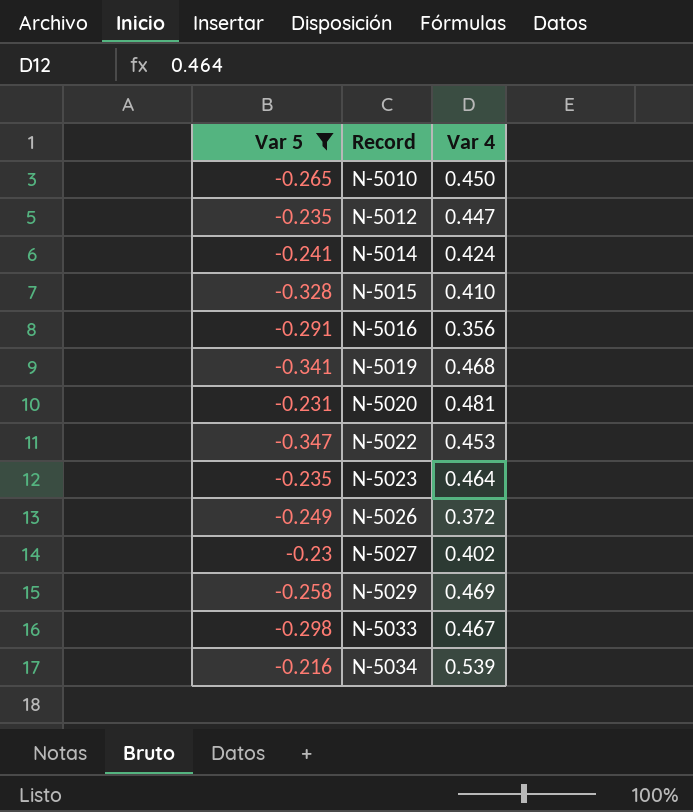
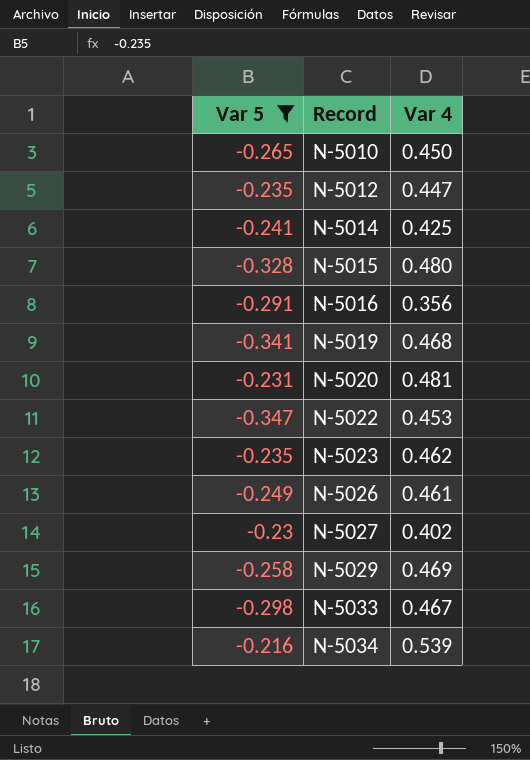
N-5014 | Var 4: 0.424 -> 0.425
N-5015 | Var 4: 0.410 -> 0.480
N-5023 | Var 4: 0.464 -> 0.462
N-5026 | Var 4: 0.372 -> 0.461

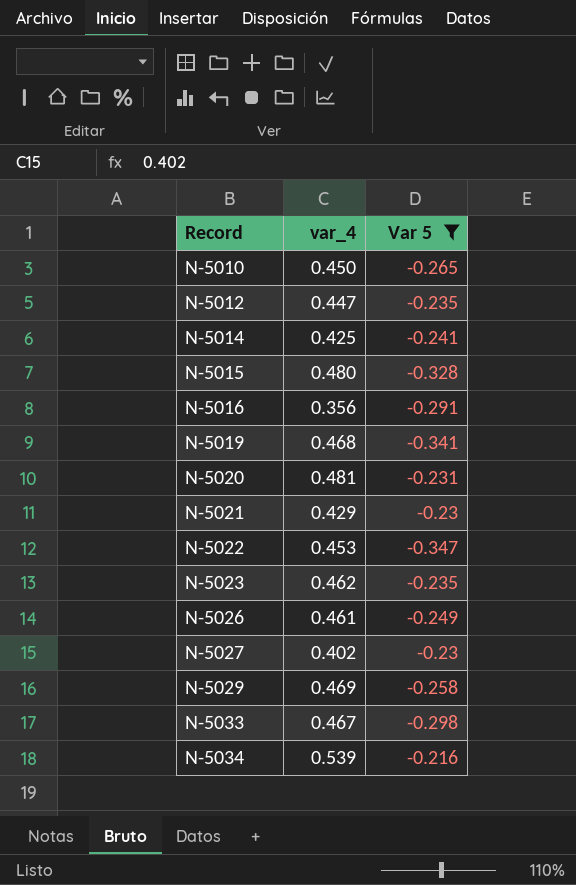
column name: Var 4 -> var_4
column Var 5 | position: 1 -> 3
row N-5021: none -> 0.429 | -0.23

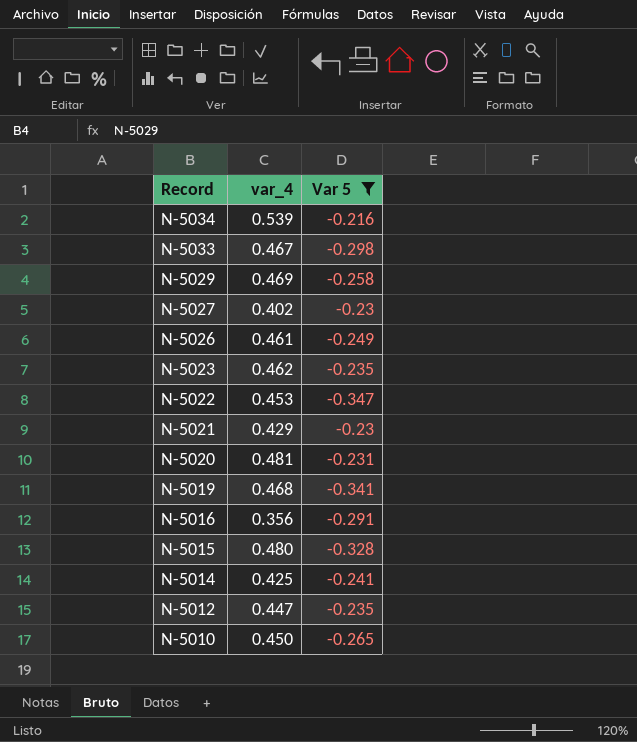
row order: Record ascending -> Record descending

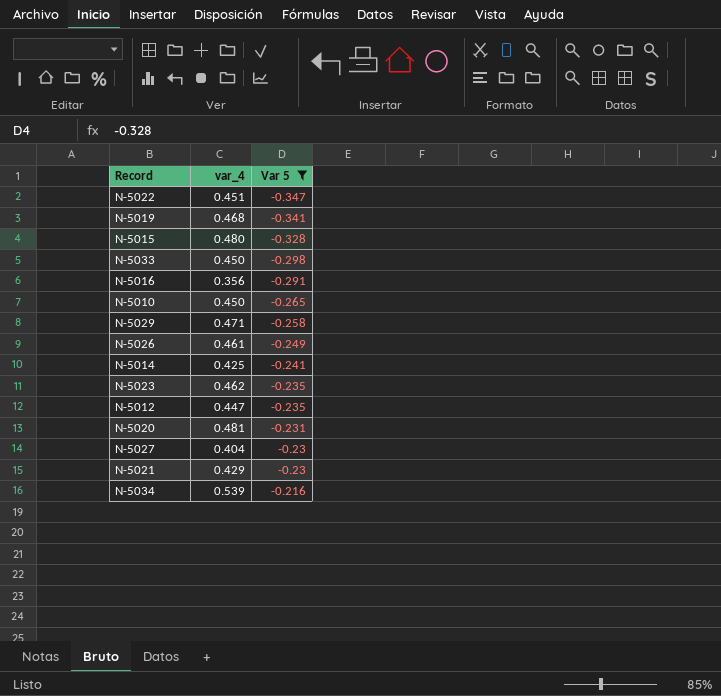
row order: Record descending -> Var 5 ascending
N-5022 | var_4: 0.453 -> 0.451
N-5033 | var_4: 0.467 -> 0.450
N-5029 | var_4: 0.469 -> 0.471
N-5027 | var_4: 0.402 -> 0.404

